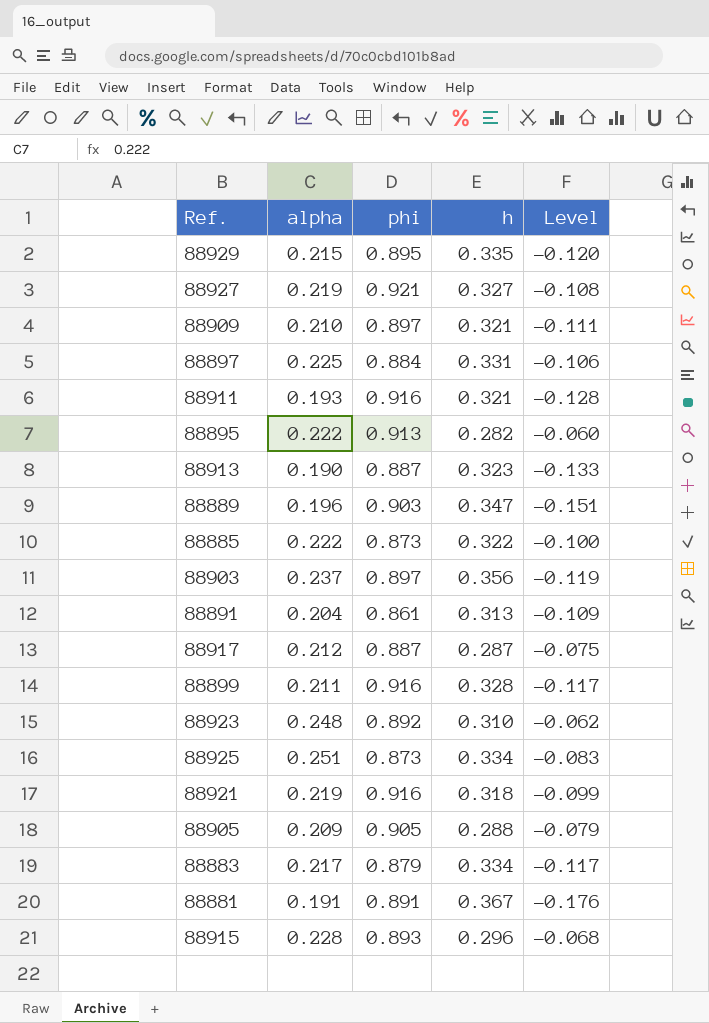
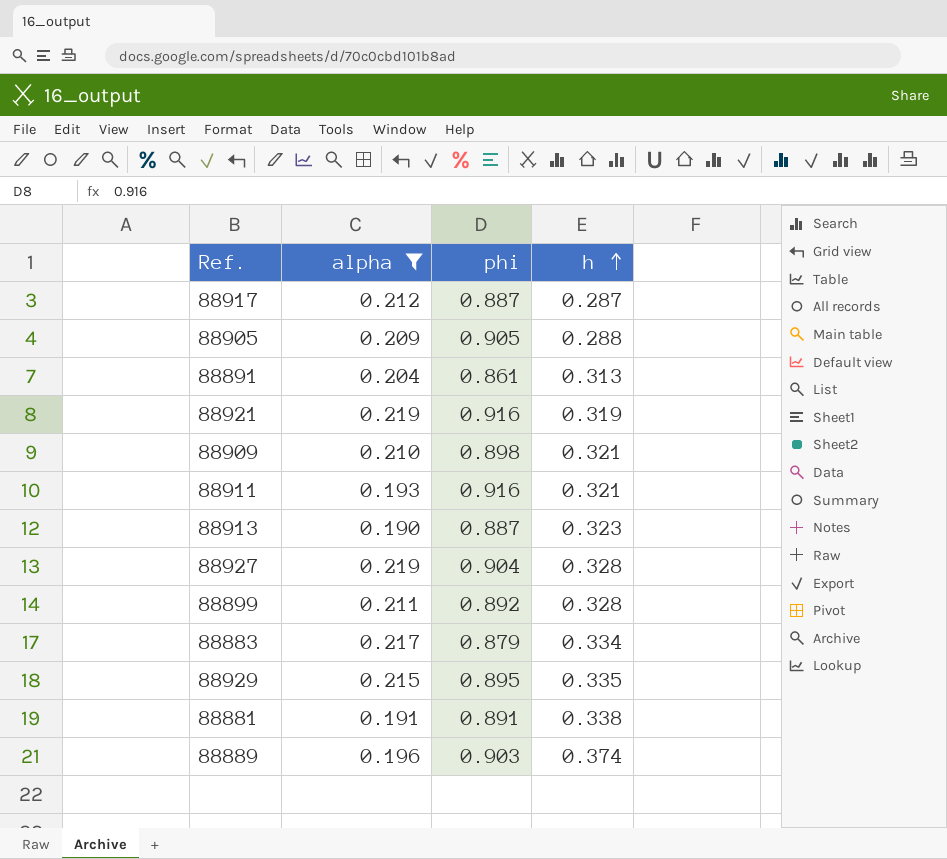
filter: none -> alpha <= 0.219
row order: none -> h ascending
column Level | formula: [alpha] - [h] -> none
88921 | h: 0.318 -> 0.319
88909 | phi: 0.897 -> 0.898
88927 | phi: 0.921 -> 0.904
88927 | h: 0.327 -> 0.328
88899 | phi: 0.916 -> 0.892
88881 | h: 0.367 -> 0.338
88889 | h: 0.347 -> 0.374

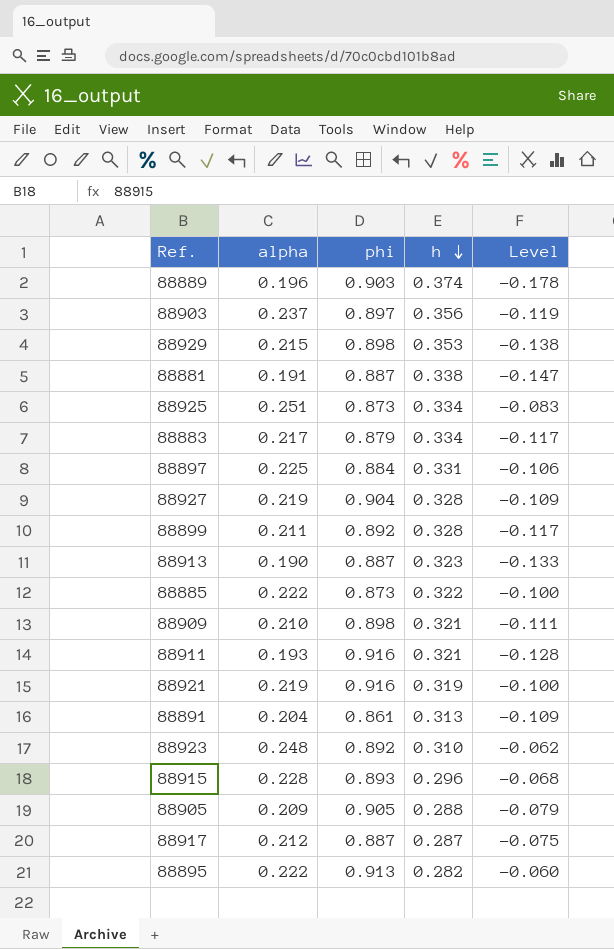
filter: alpha <= 0.219 -> none
row order: h ascending -> h descending
column Level | formula: none -> [alpha] - [h]
88929 | phi: 0.895 -> 0.898
88929 | h: 0.335 -> 0.353
88881 | phi: 0.891 -> 0.887

